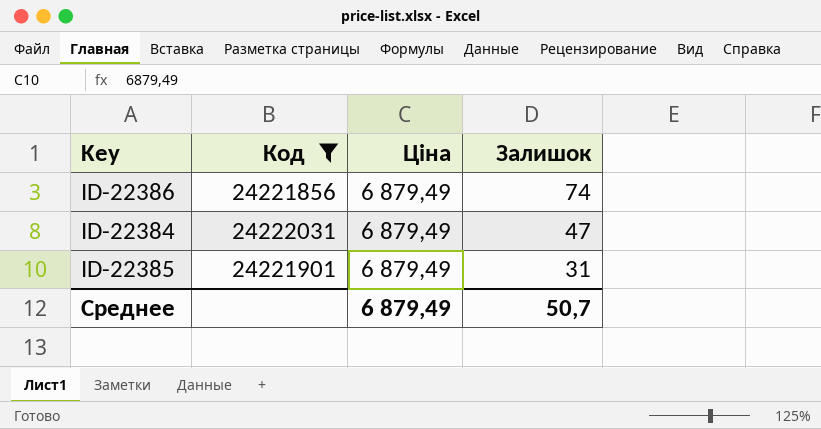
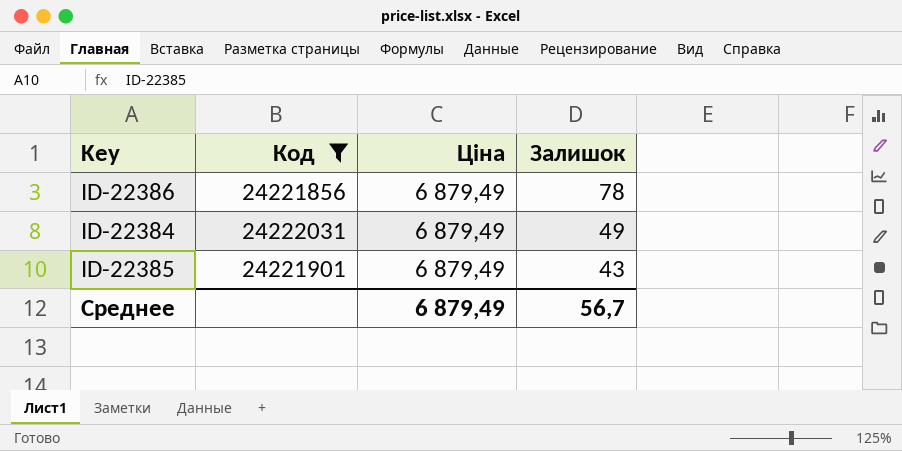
ID-22386 | Залишок: 74 -> 78
ID-22384 | Залишок: 47 -> 49
ID-22385 | Залишок: 31 -> 43
Среднее | Залишок: 50,7 -> 56,7

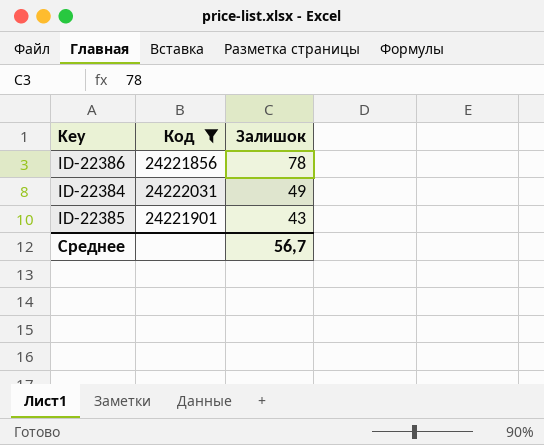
column Ціна | position: 3 -> none

